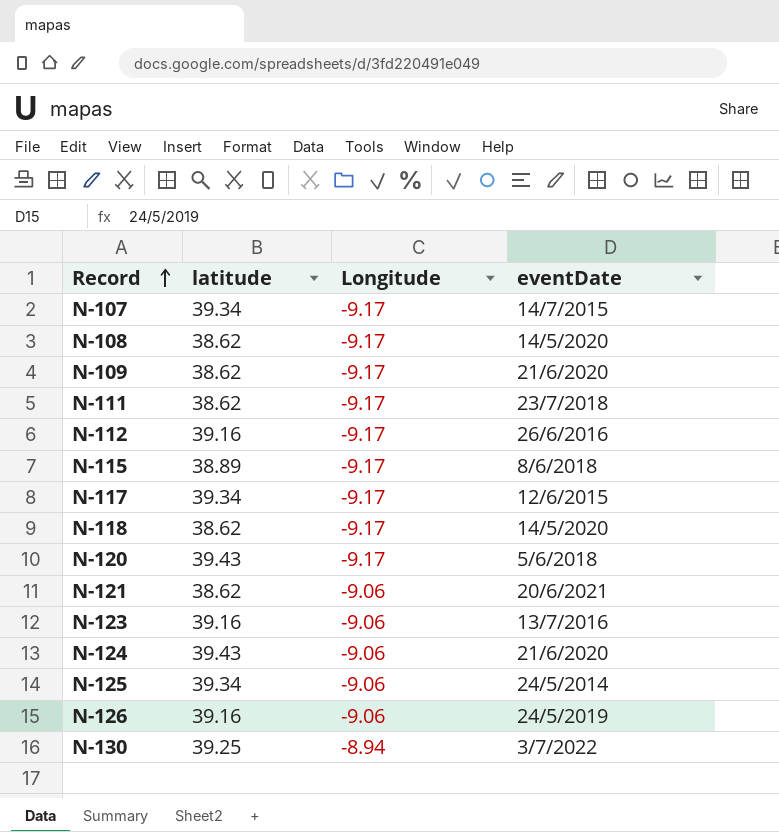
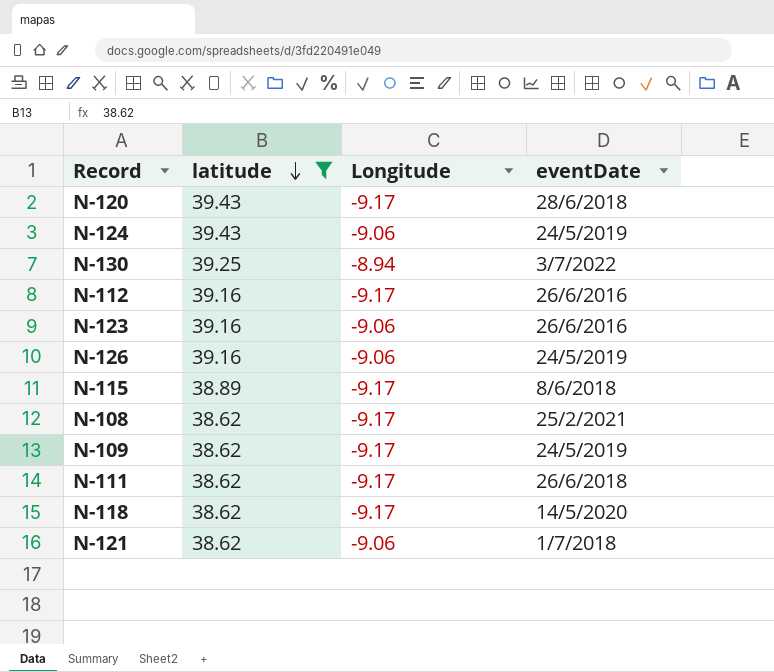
filter: none -> latitude != 39.34
row order: Record ascending -> latitude descending
N-120 | eventDate: 5/6/2018 -> 28/6/2018
N-124 | eventDate: 21/6/2020 -> 24/5/2019
N-123 | eventDate: 13/7/2016 -> 26/6/2016
N-108 | eventDate: 14/5/2020 -> 25/2/2021
N-109 | eventDate: 21/6/2020 -> 24/5/2019
N-111 | eventDate: 23/7/2018 -> 26/6/2018
N-121 | eventDate: 20/6/2021 -> 1/7/2018

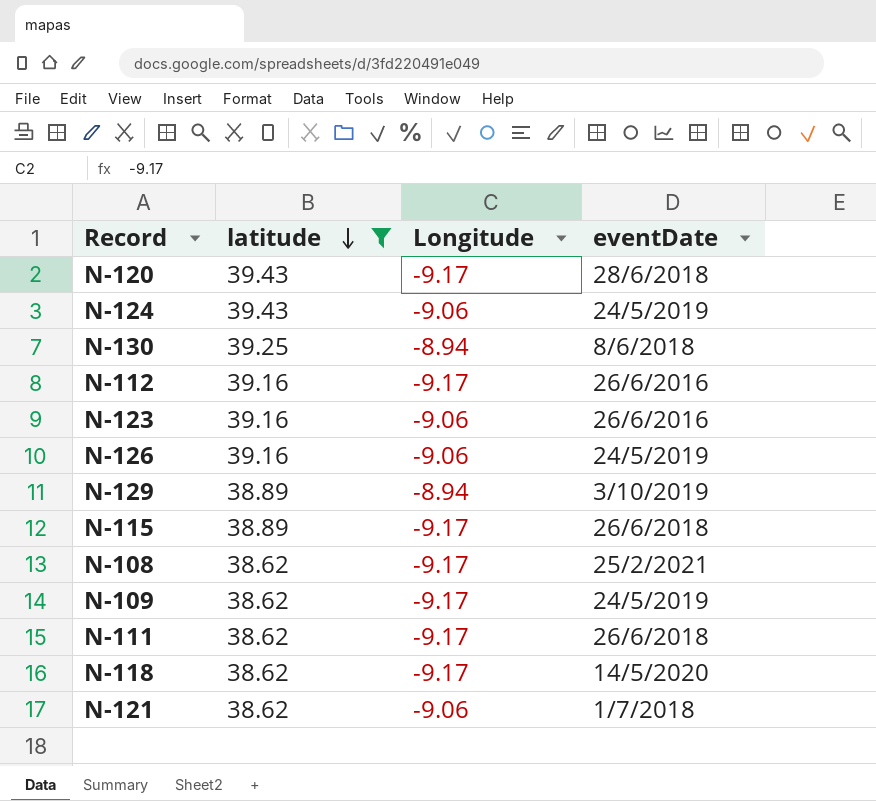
N-130 | eventDate: 3/7/2022 -> 8/6/2018
row N-129: none -> 38.89 | -8.94 | 3/10/2019
N-115 | eventDate: 8/6/2018 -> 26/6/2018

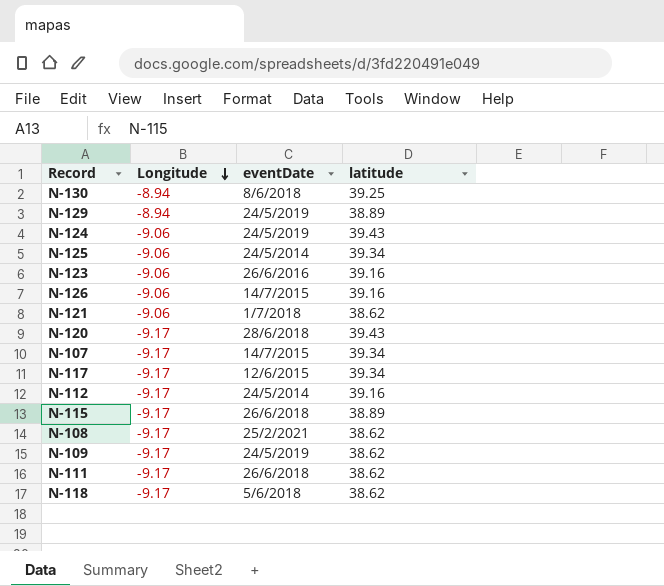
filter: latitude != 39.34 -> none
row order: latitude descending -> Longitude descending
column latitude | position: 2 -> 4
N-129 | eventDate: 3/10/2019 -> 24/5/2019
N-126 | eventDate: 24/5/2019 -> 14/7/2015
N-112 | eventDate: 26/6/2016 -> 24/5/2014
N-118 | eventDate: 14/5/2020 -> 5/6/2018

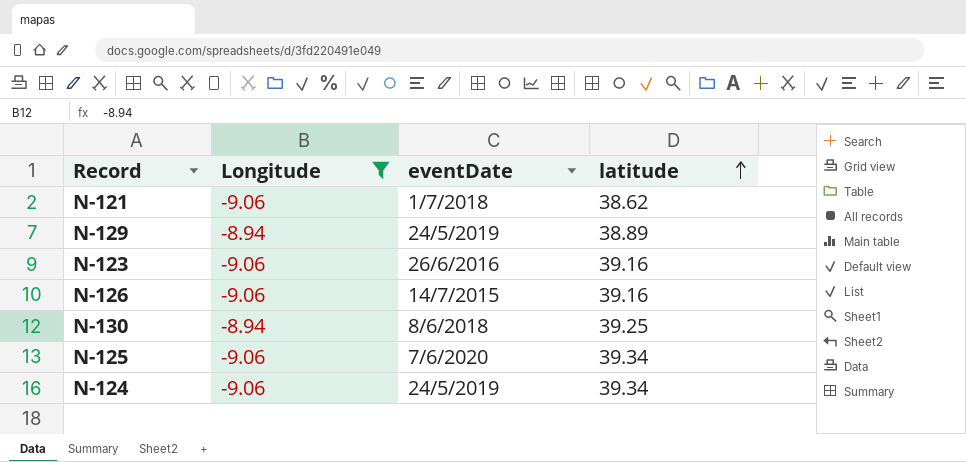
filter: none -> Longitude != -9.17
row order: Longitude descending -> latitude ascending
N-125 | eventDate: 24/5/2014 -> 7/6/2020
N-124 | latitude: 39.43 -> 39.34

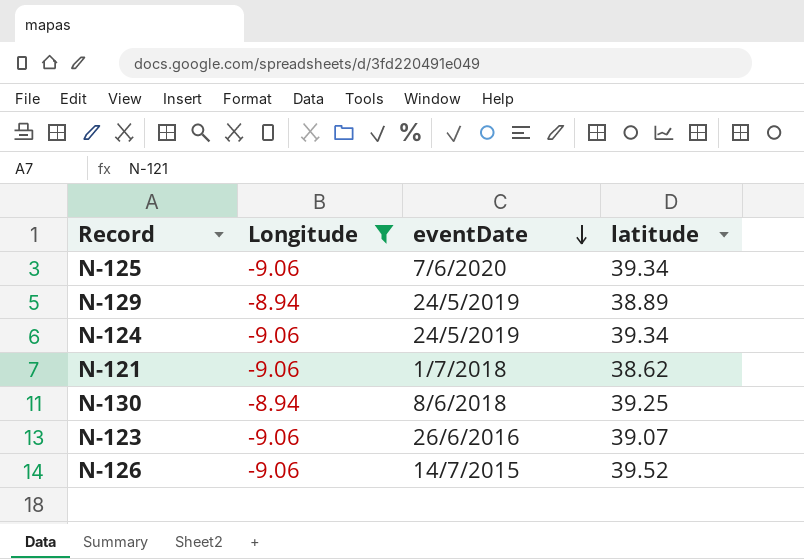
row order: latitude ascending -> eventDate descending
N-123 | latitude: 39.16 -> 39.07
N-126 | latitude: 39.16 -> 39.52

